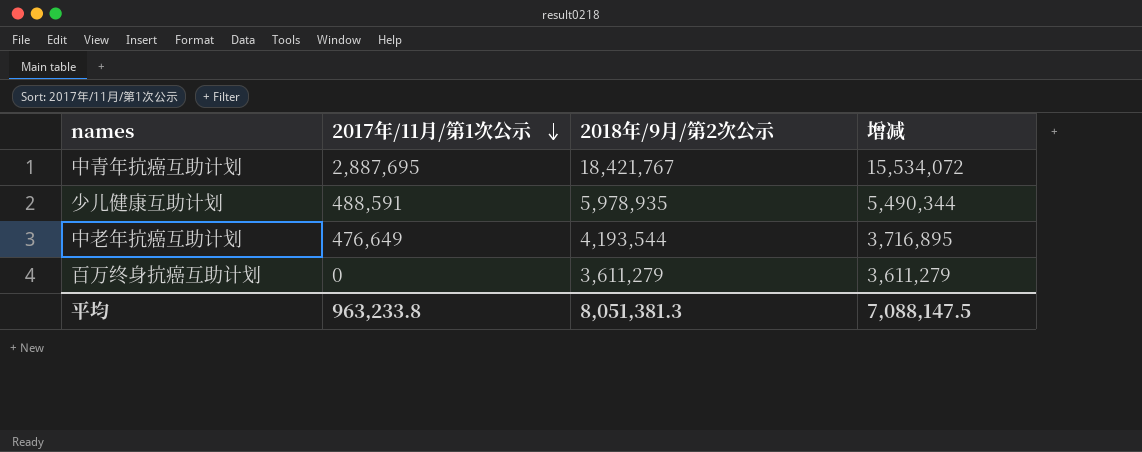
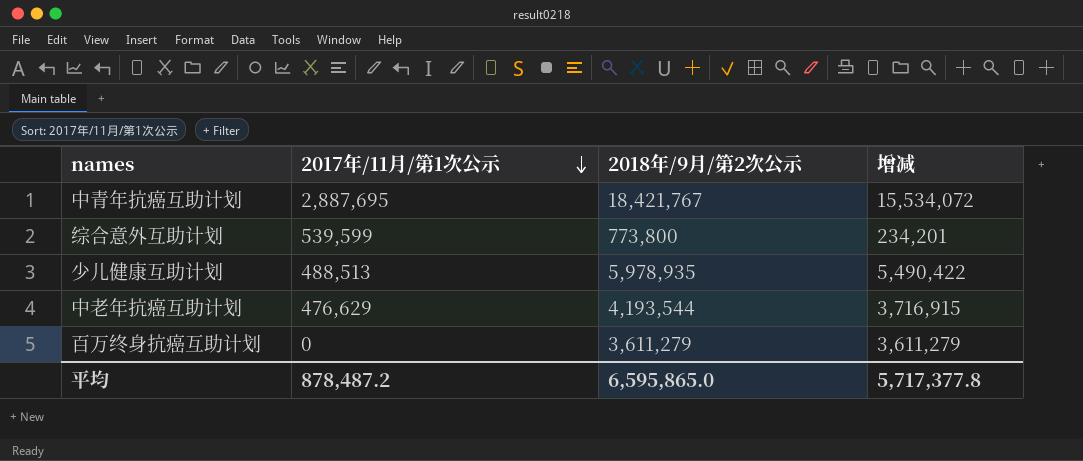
row 综合意外互助计划: none -> 539,599 | 773,800 | 234,201
少儿健康互助计划 | 2017年/11月/第1次公示: 488,591 -> 488,513
少儿健康互助计划 | 增减: 5,490,344 -> 5,490,422
中老年抗癌互助计划 | 2017年/11月/第1次公示: 476,649 -> 476,629
中老年抗癌互助计划 | 增减: 3,716,895 -> 3,716,915
平均 | 2017年/11月/第1次公示: 963,233.8 -> 878,487.2
平均 | 2018年/9月/第2次公示: 8,051,381.3 -> 6,595,865.0
平均 | 增减: 7,088,147.5 -> 5,717,377.8

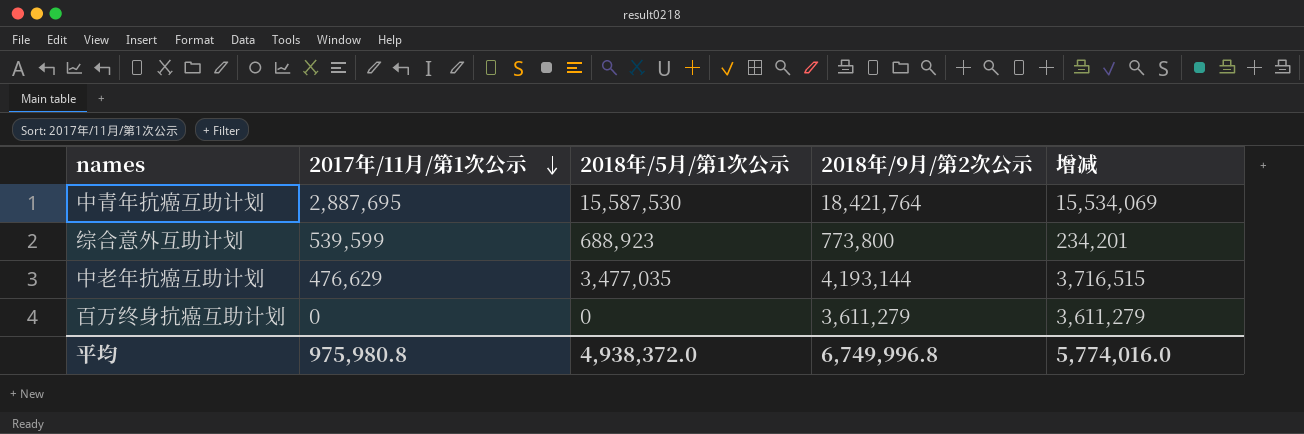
column 2018年/5月/第1次公示 | position: none -> 3
row 少儿健康互助计划: 488,513 | 5,978,935 | 5,490,422 -> none
中青年抗癌互助计划 | 2018年/9月/第2次公示: 18,421,767 -> 18,421,764
中青年抗癌互助计划 | 增减: 15,534,072 -> 15,534,069
中老年抗癌互助计划 | 2018年/9月/第2次公示: 4,193,544 -> 4,193,144
中老年抗癌互助计划 | 增减: 3,716,915 -> 3,716,515
平均 | 2017年/11月/第1次公示: 878,487.2 -> 975,980.8
平均 | 2018年/9月/第2次公示: 6,595,865.0 -> 6,749,996.8
平均 | 增减: 5,717,377.8 -> 5,774,016.0

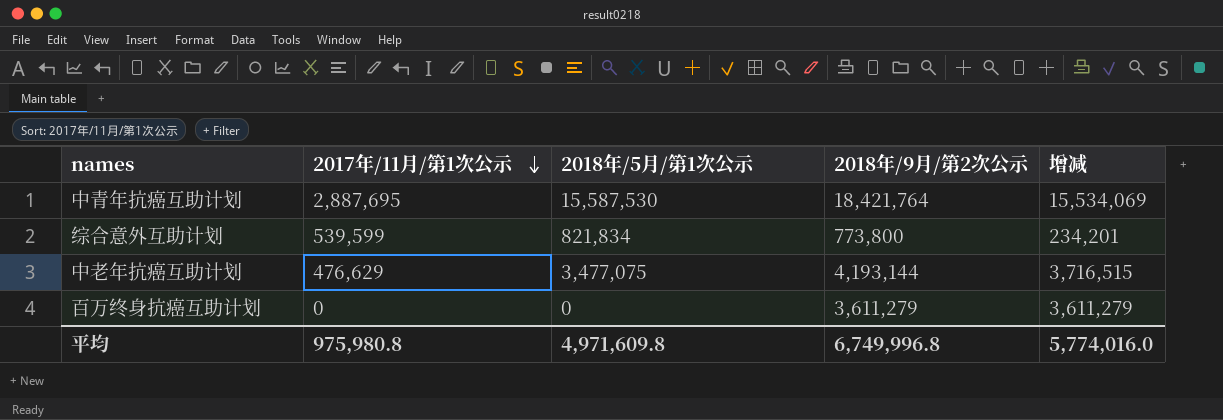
综合意外互助计划 | 2018年/5月/第1次公示: 688,923 -> 821,834
中老年抗癌互助计划 | 2018年/5月/第1次公示: 3,477,035 -> 3,477,075
平均 | 2018年/5月/第1次公示: 4,938,372.0 -> 4,971,609.8

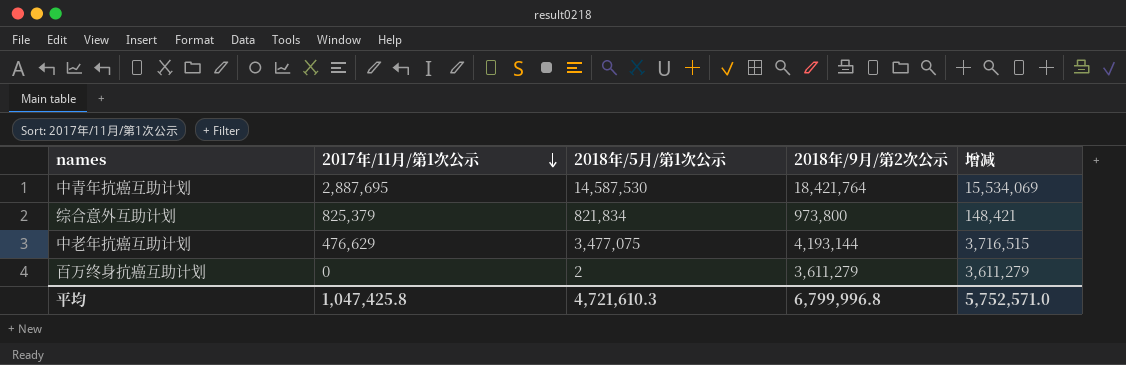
中青年抗癌互助计划 | 2018年/5月/第1次公示: 15,587,530 -> 14,587,530
综合意外互助计划 | 2017年/11月/第1次公示: 539,599 -> 825,379
综合意外互助计划 | 2018年/9月/第2次公示: 773,800 -> 973,800
综合意外互助计划 | 增减: 234,201 -> 148,421
百万终身抗癌互助计划 | 2018年/5月/第1次公示: 0 -> 2
平均 | 2017年/11月/第1次公示: 975,980.8 -> 1,047,425.8
平均 | 2018年/5月/第1次公示: 4,971,609.8 -> 4,721,610.3
平均 | 2018年/9月/第2次公示: 6,749,996.8 -> 6,799,996.8
平均 | 增减: 5,774,016.0 -> 5,752,571.0

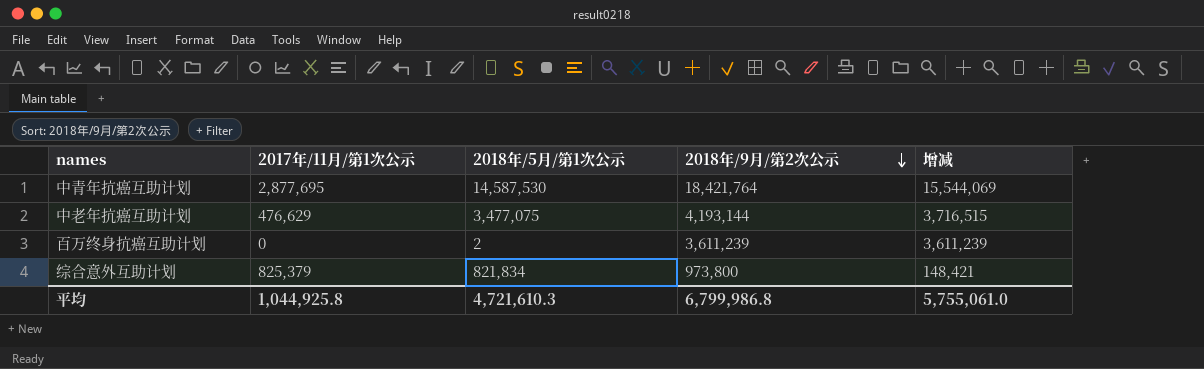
row order: 2017年/11月/第1次公示 descending -> 2018年/9月/第2次公示 descending
中青年抗癌互助计划 | 2017年/11月/第1次公示: 2,887,695 -> 2,877,695
中青年抗癌互助计划 | 增减: 15,534,069 -> 15,544,069
百万终身抗癌互助计划 | 2018年/9月/第2次公示: 3,611,279 -> 3,611,239
百万终身抗癌互助计划 | 增减: 3,611,279 -> 3,611,239
平均 | 2017年/11月/第1次公示: 1,047,425.8 -> 1,044,925.8
平均 | 2018年/9月/第2次公示: 6,799,996.8 -> 6,799,986.8
平均 | 增减: 5,752,571.0 -> 5,755,061.0

